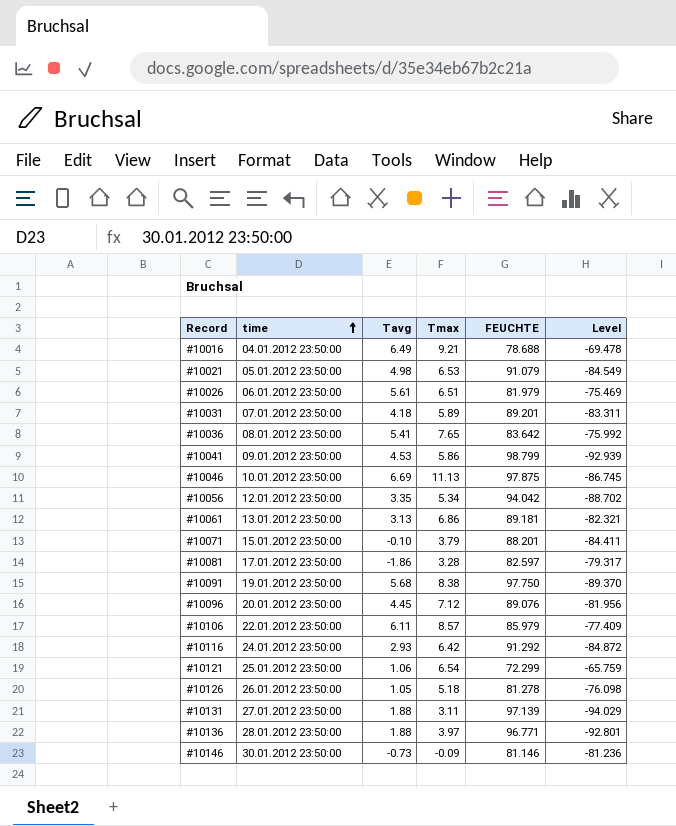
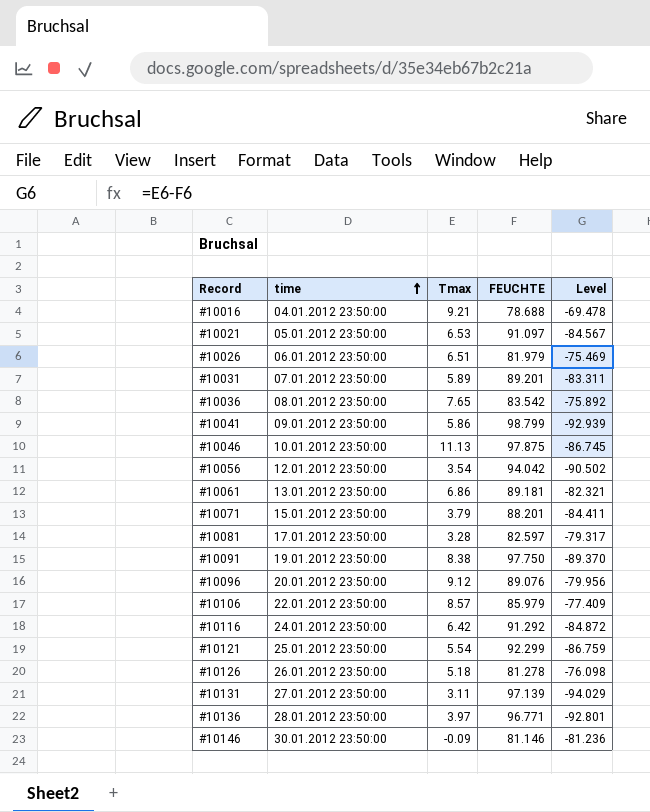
column Tavg | position: 3 -> none
#10021 | FEUCHTE: 91.079 -> 91.097
#10021 | Level: -84.549 -> -84.567
#10036 | FEUCHTE: 83.642 -> 83.542
#10036 | Level: -75.992 -> -75.892
#10056 | Tmax: 5.34 -> 3.54
#10056 | Level: -88.702 -> -90.502
#10096 | Tmax: 7.12 -> 9.12
#10096 | Level: -81.956 -> -79.956
#10121 | Tmax: 6.54 -> 5.54
#10121 | FEUCHTE: 72.299 -> 92.299
#10121 | Level: -65.759 -> -86.759

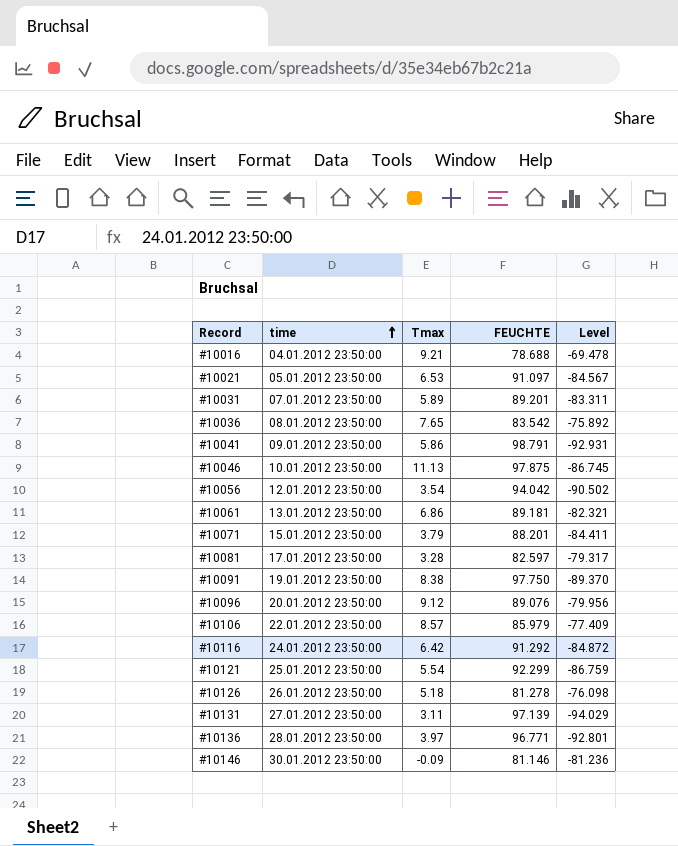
row #10026: 06.01.2012 23:50:00 | 6.51 | 81.979 | -75.469 -> none
#10041 | FEUCHTE: 98.799 -> 98.791
#10041 | Level: -92.939 -> -92.931

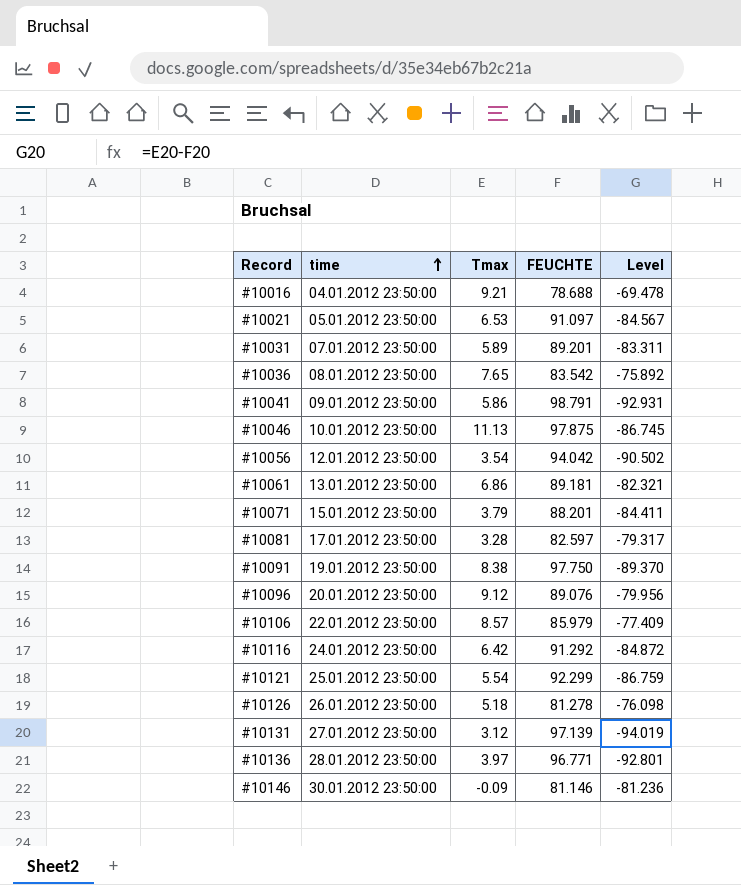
#10131 | Tmax: 3.11 -> 3.12
#10131 | Level: -94.029 -> -94.019

